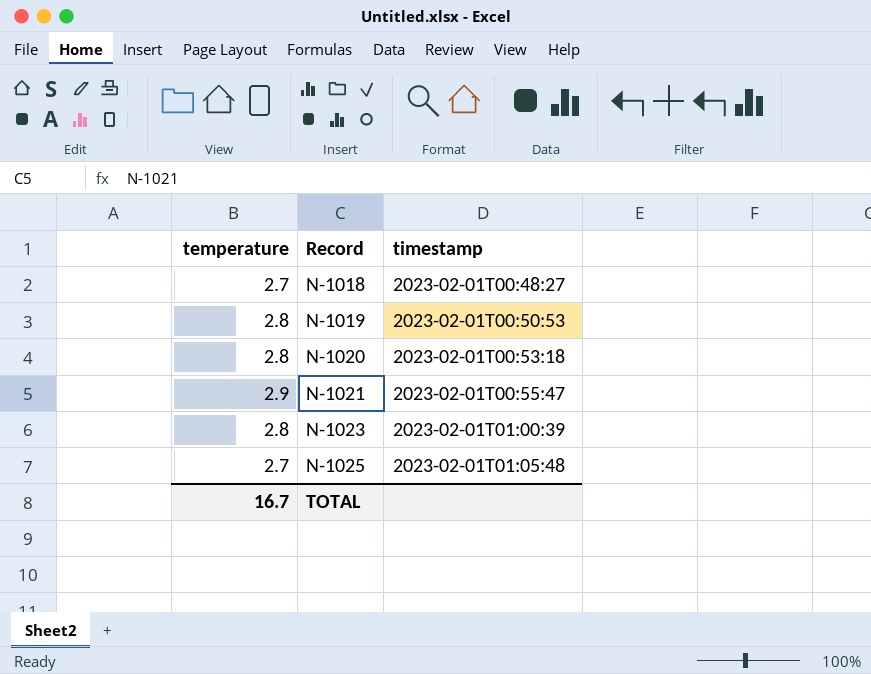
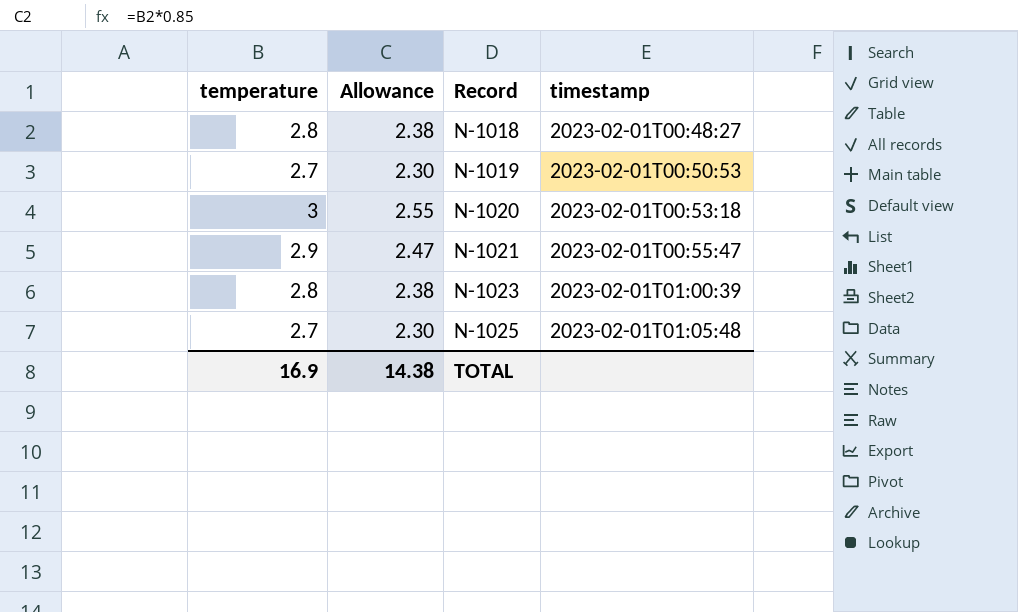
column Allowance | formula: none -> [temperature] * 0.85
N-1018 | temperature: 2.7 -> 2.8
N-1019 | temperature: 2.8 -> 2.7
N-1020 | temperature: 2.8 -> 3
TOTAL | temperature: 16.7 -> 16.9

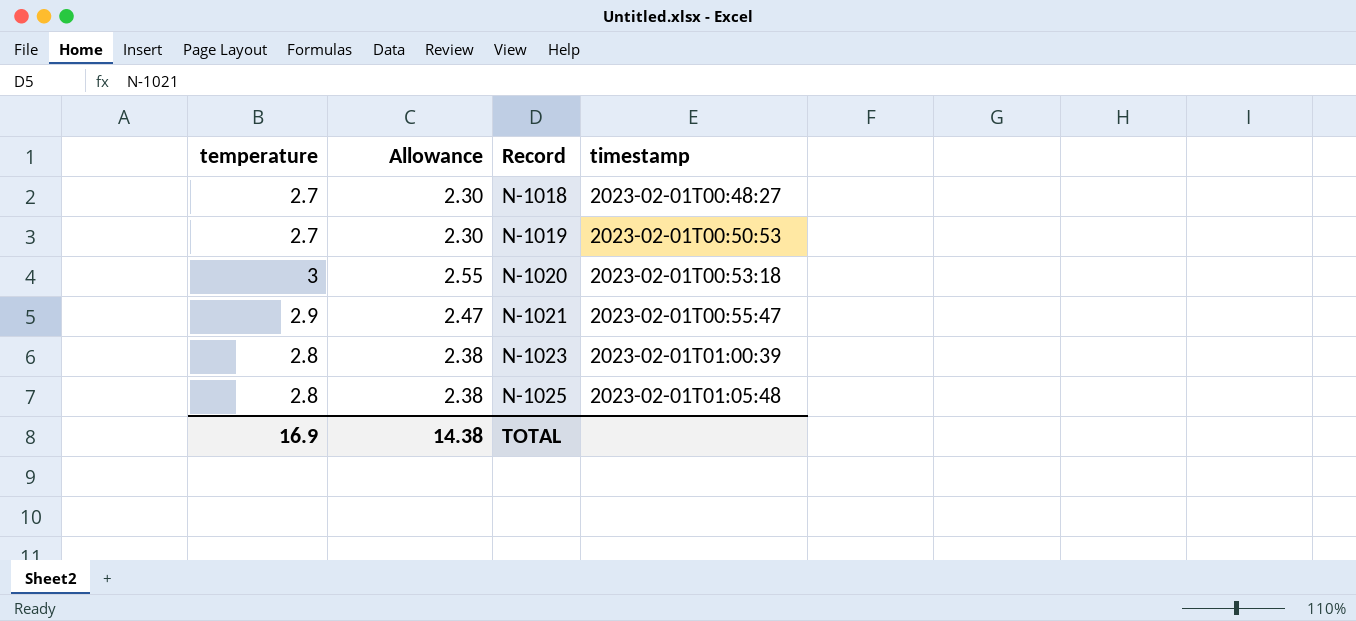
N-1018 | temperature: 2.8 -> 2.7
N-1018 | Allowance: 2.38 -> 2.30
N-1025 | temperature: 2.7 -> 2.8
N-1025 | Allowance: 2.30 -> 2.38

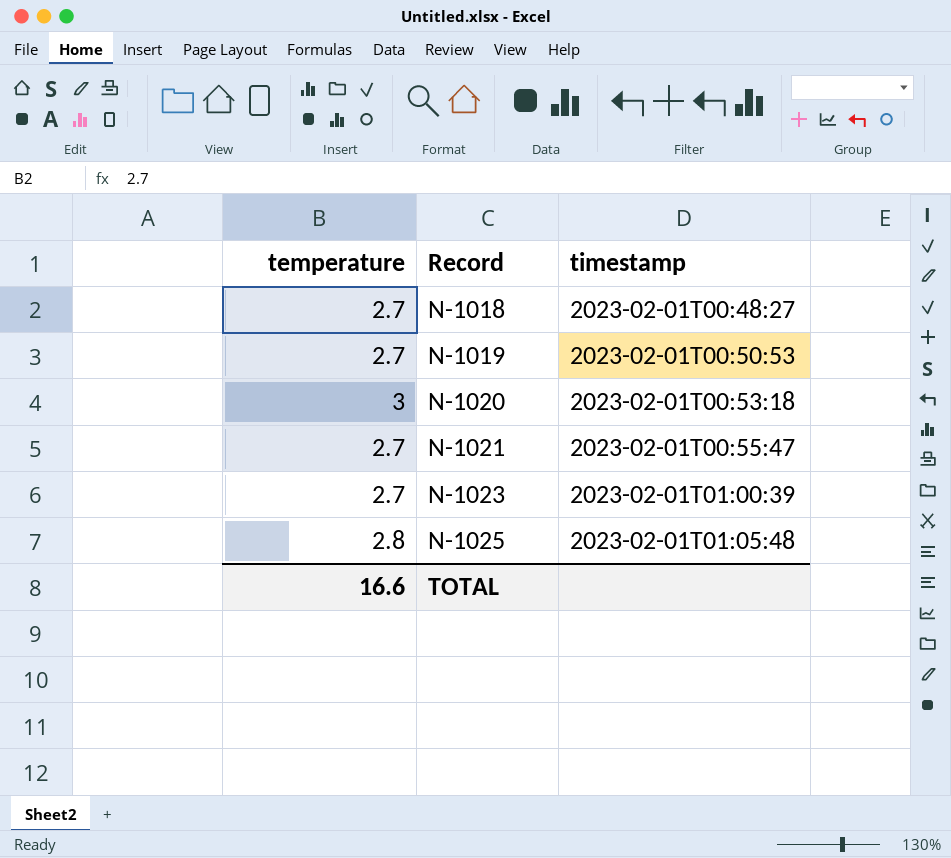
column Allowance | formula: [temperature] * 0.85 -> none
N-1021 | temperature: 2.9 -> 2.7
N-1023 | temperature: 2.8 -> 2.7
TOTAL | temperature: 16.9 -> 16.6

